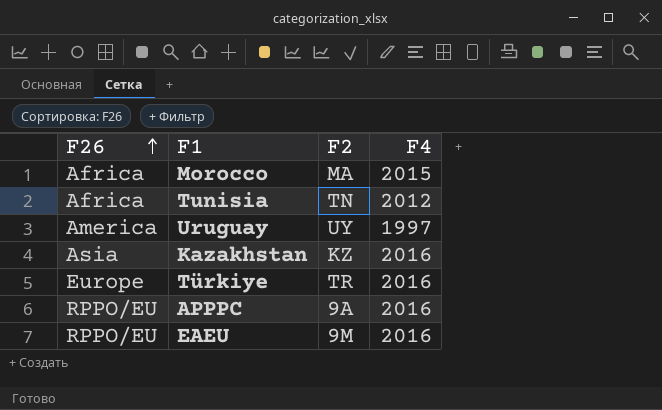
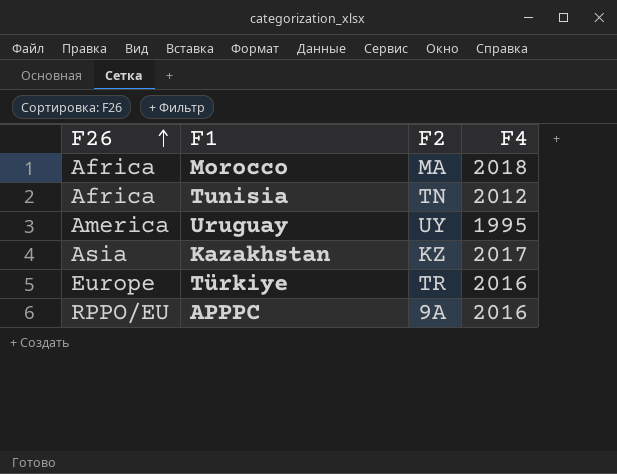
row EAEU: RPPO/EU | 9M | 2016 -> none
Morocco | F4: 2015 -> 2018
Uruguay | F4: 1997 -> 1995
Kazakhstan | F4: 2016 -> 2017

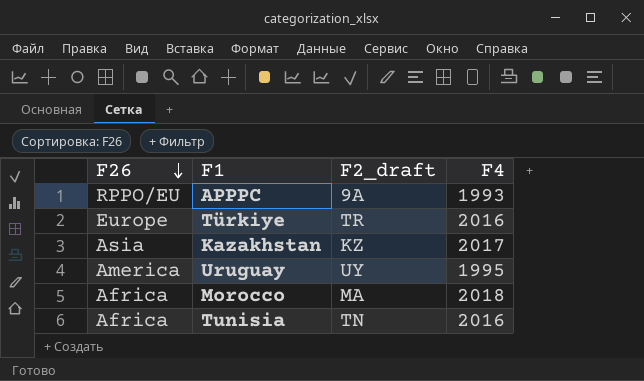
row order: F26 ascending -> F26 descending
column name: F2 -> F2_draft
APPPC | F4: 2016 -> 1993
Tunisia | F4: 2012 -> 2016

